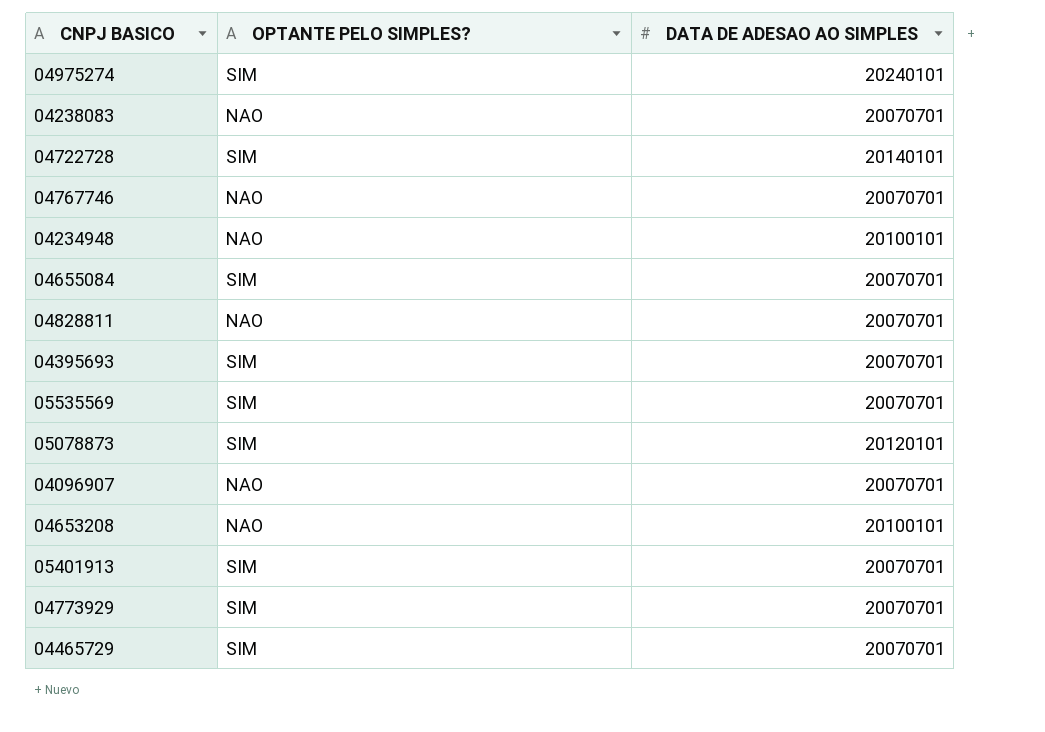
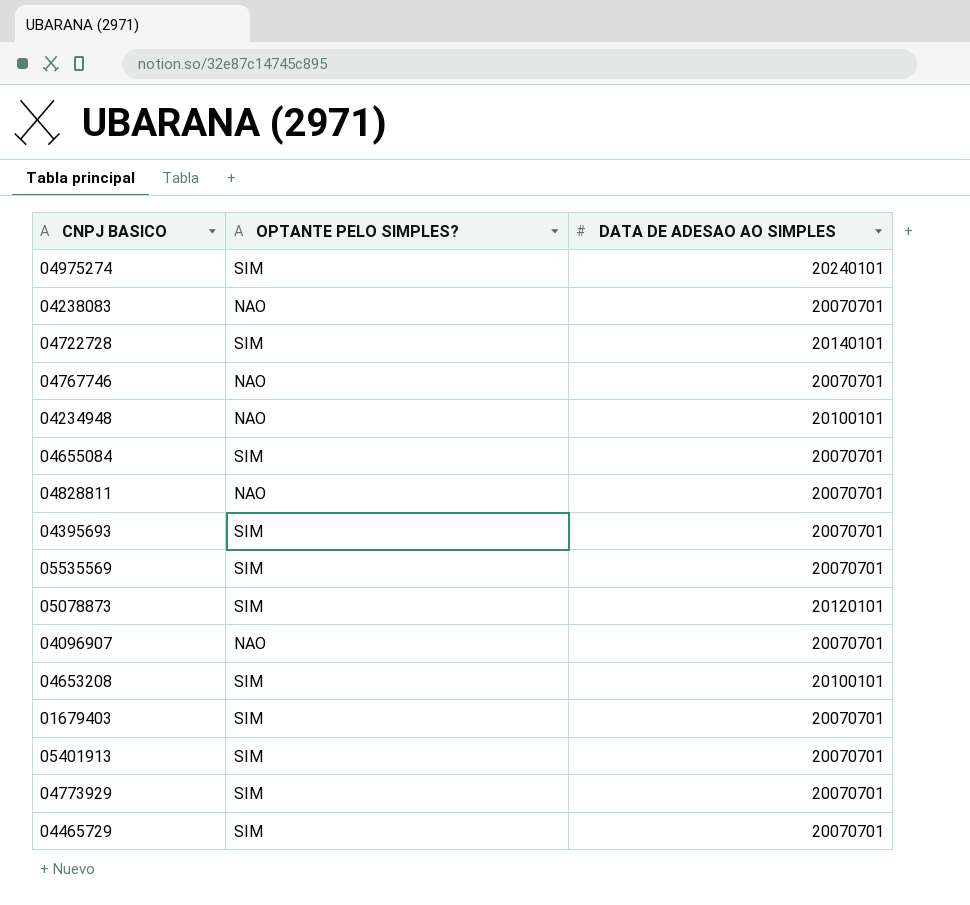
04653208 | OPTANTE PELO SIMPLES?: NAO -> SIM
row 01679403: none -> SIM | 20070701

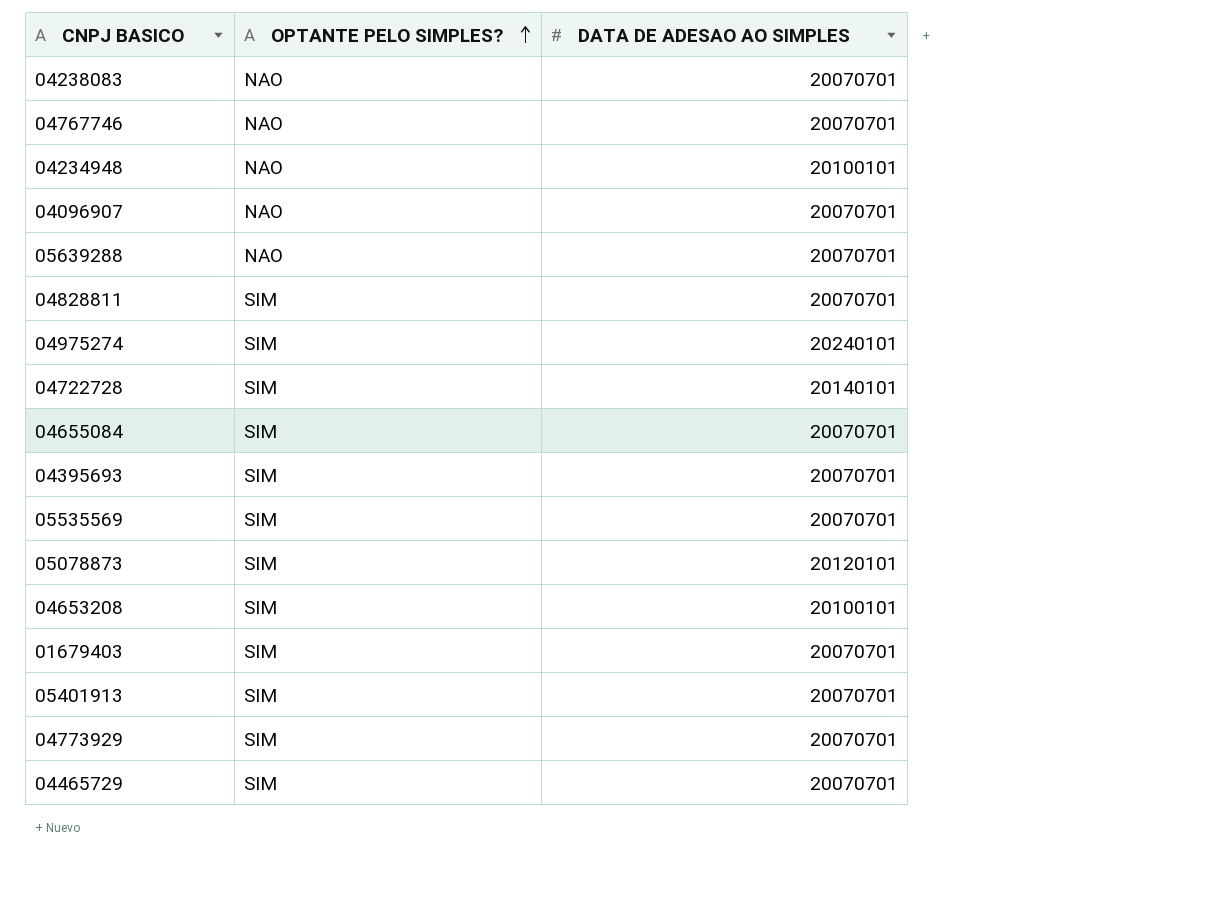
row order: none -> OPTANTE PELO SIMPLES? ascending
row 05639288: none -> NAO | 20070701
04828811 | OPTANTE PELO SIMPLES?: NAO -> SIM

